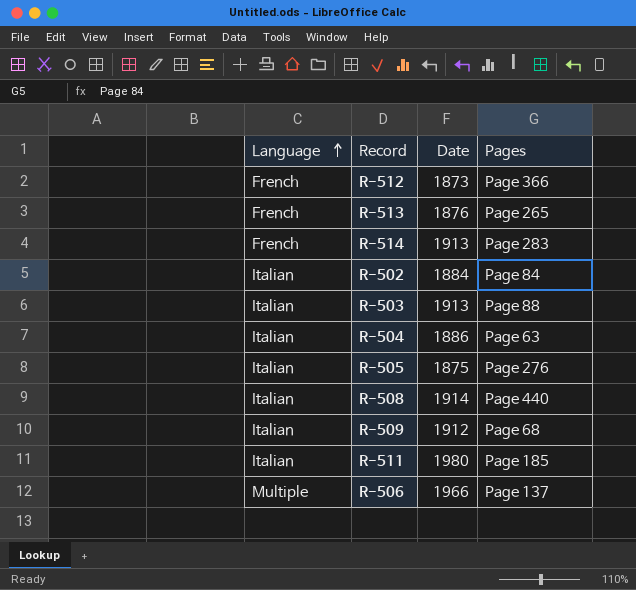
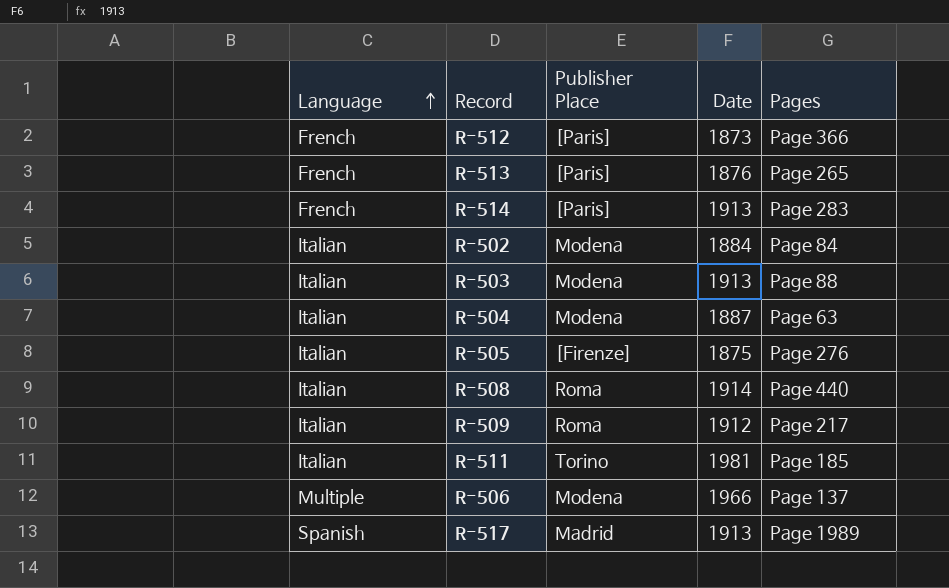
column Publisher Place | position: none -> 3
R-504 | Date: 1886 -> 1887
R-509 | Pages: Page 68 -> Page 217
R-511 | Date: 1980 -> 1981
row R-517: none -> Spanish | Madrid | 1913 | Page 1989

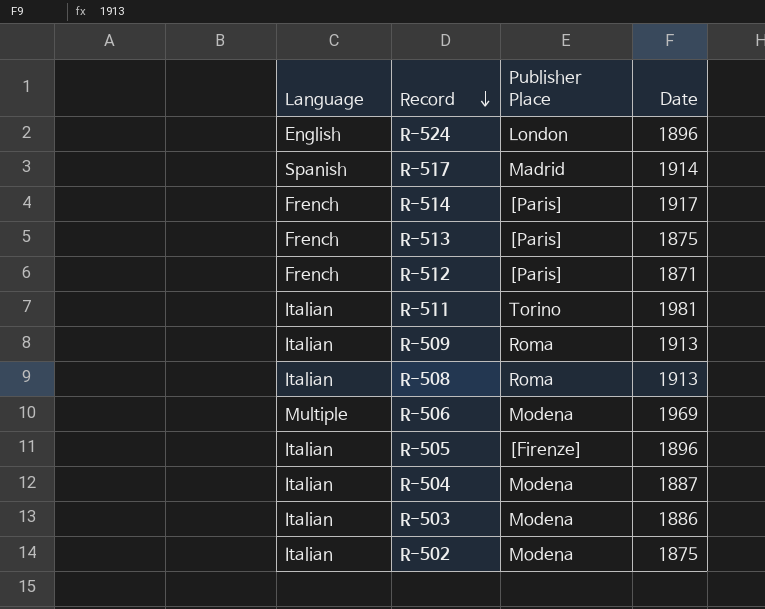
row order: Language ascending -> Record descending
column Pages | position: 5 -> none
row R-524: none -> English | London | 1896
R-517 | Date: 1913 -> 1914
R-514 | Date: 1913 -> 1917
R-513 | Date: 1876 -> 1875
R-512 | Date: 1873 -> 1871
R-509 | Date: 1912 -> 1913
R-508 | Date: 1914 -> 1913
R-506 | Date: 1966 -> 1969
R-505 | Date: 1875 -> 1896
R-503 | Date: 1913 -> 1886
R-502 | Date: 1884 -> 1875

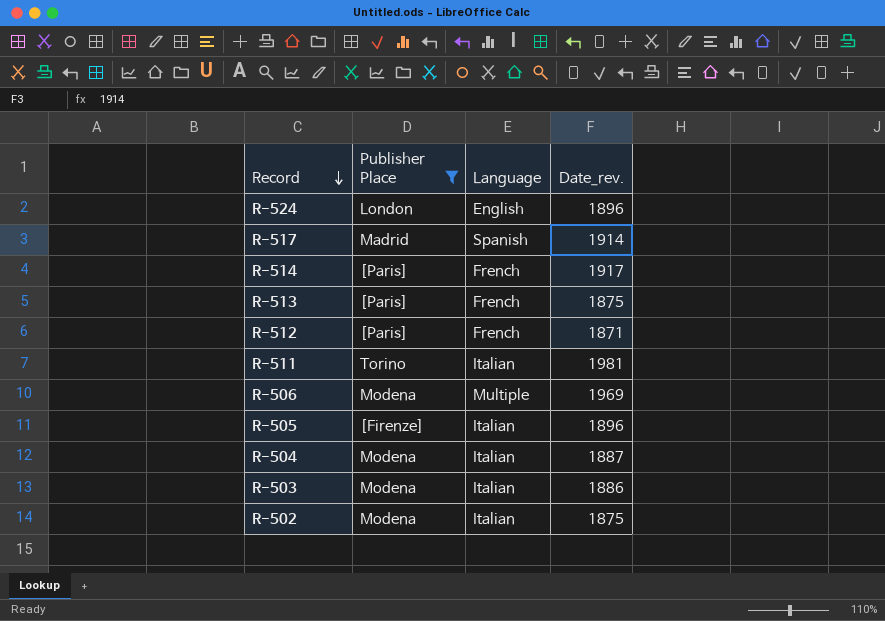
filter: none -> Publisher Place != Roma
column Language | position: 1 -> 3
column name: Date -> Date_rev.

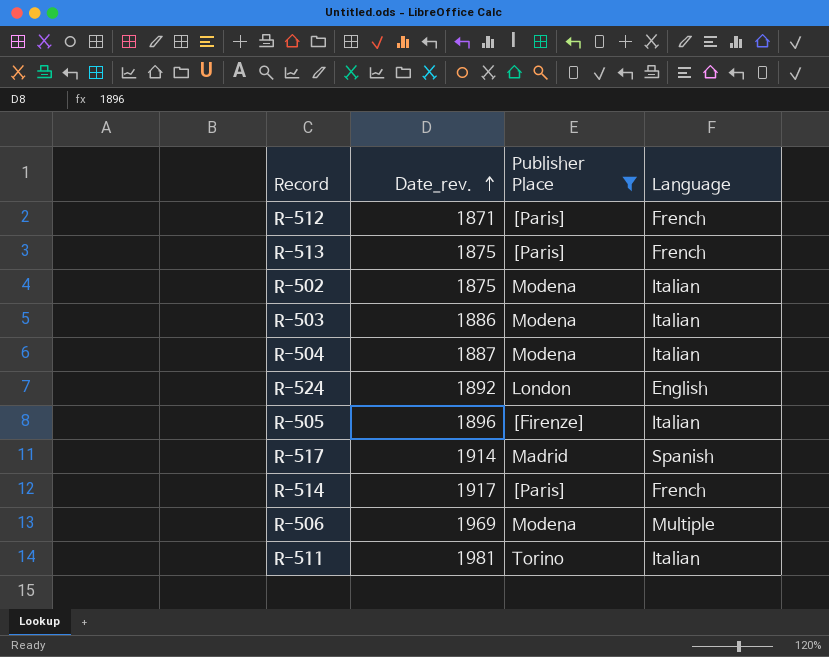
row order: Record descending -> Date_rev. ascending
column Date_rev. | position: 4 -> 2
R-524 | Date_rev.: 1896 -> 1892

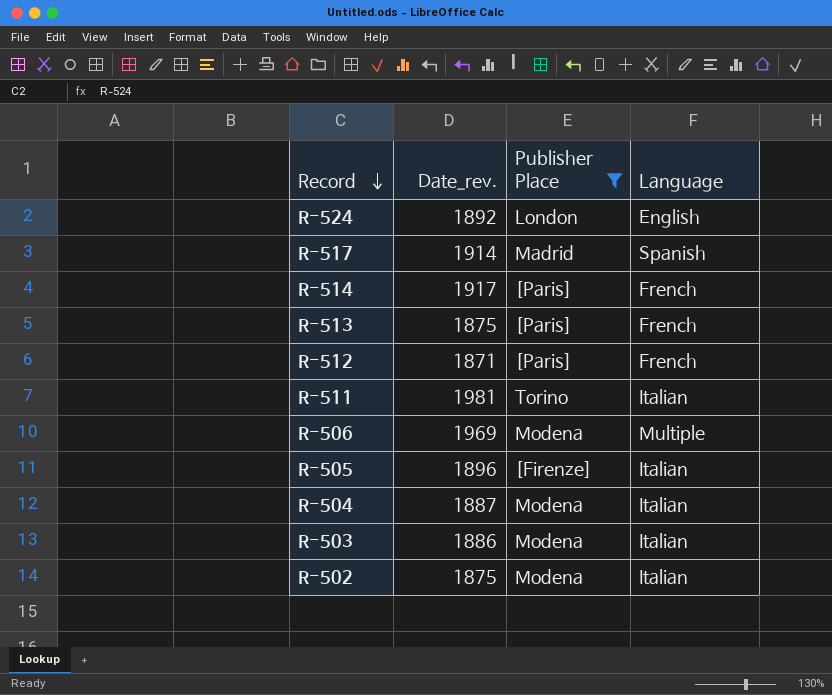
row order: Date_rev. ascending -> Record descending

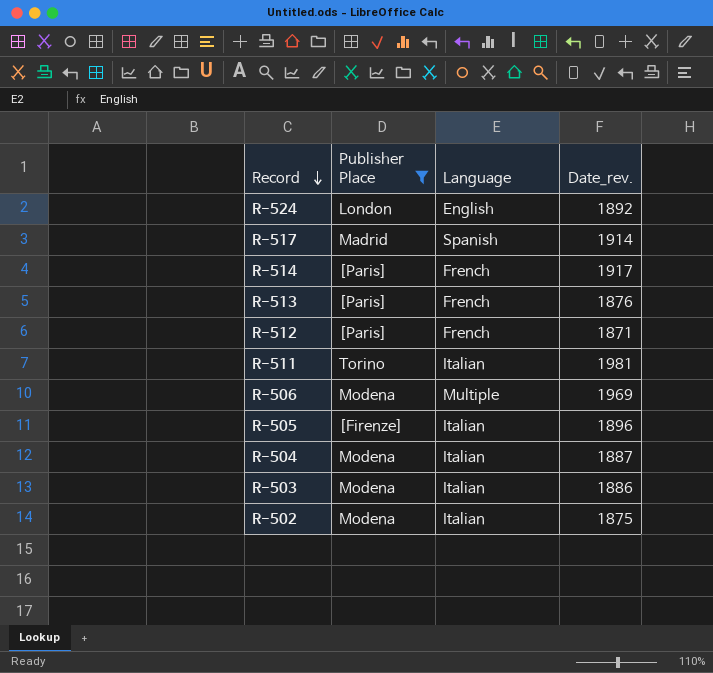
column Date_rev. | position: 2 -> 4
R-513 | Date_rev.: 1875 -> 1876

